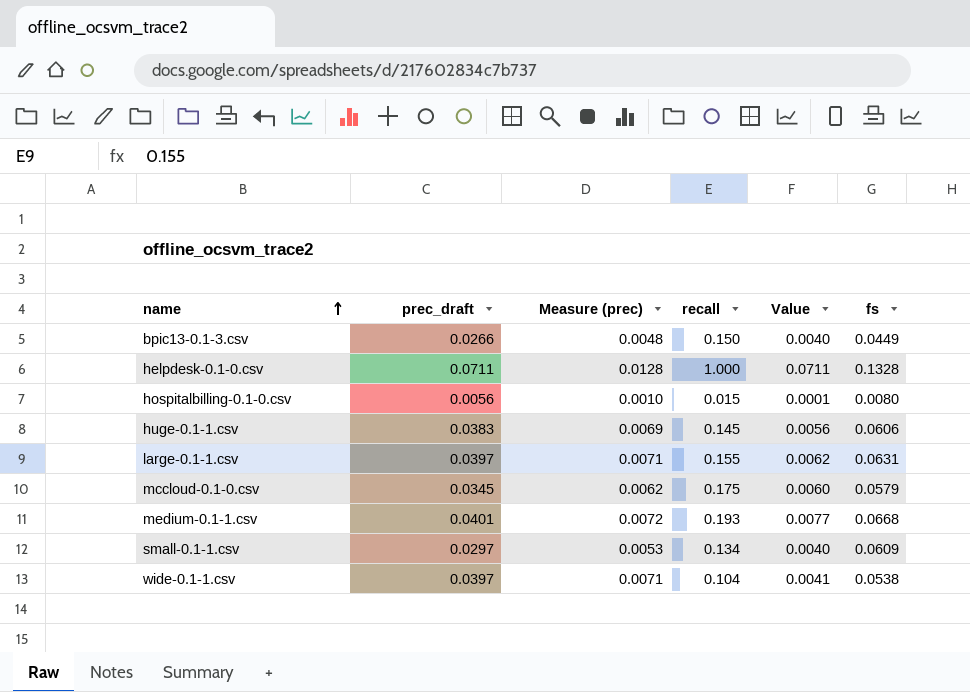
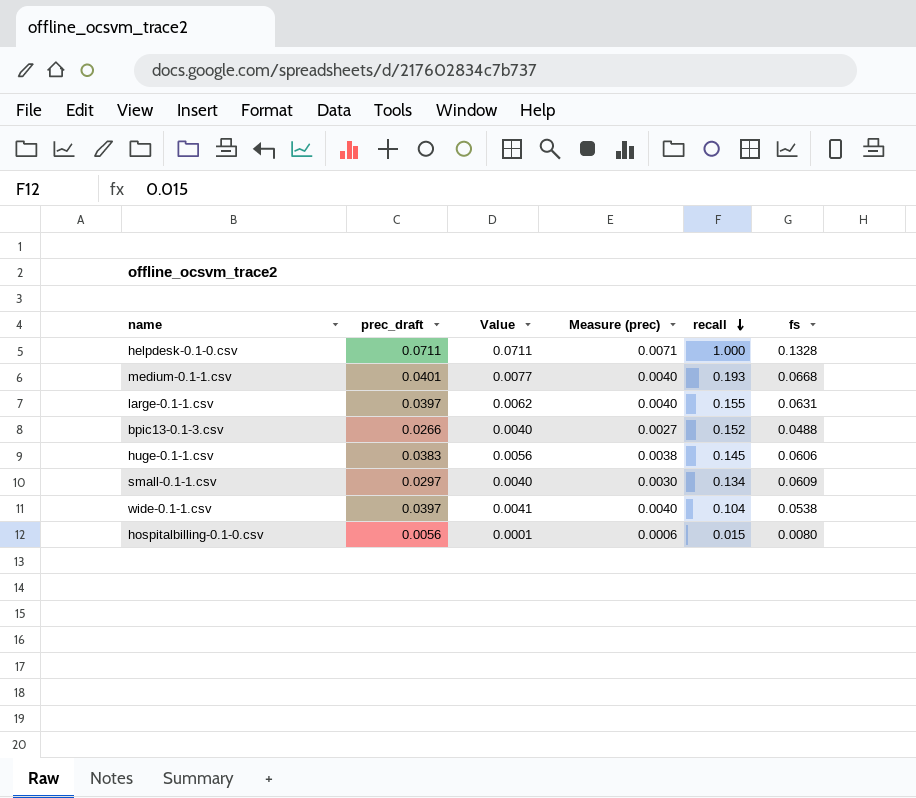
row order: name ascending -> recall descending
column Value | position: 5 -> 3
column Measure (prec) | formula: [prec_draft] * 0.18 -> [prec_draft] * 0.1
row mccloud-0.1-0.csv: 0.0345 | 0.0062 | 0.175 | 0.0060 | 0.0579 -> none
bpic13-0.1-3.csv | recall: 0.150 -> 0.152
bpic13-0.1-3.csv | fs: 0.0449 -> 0.0488

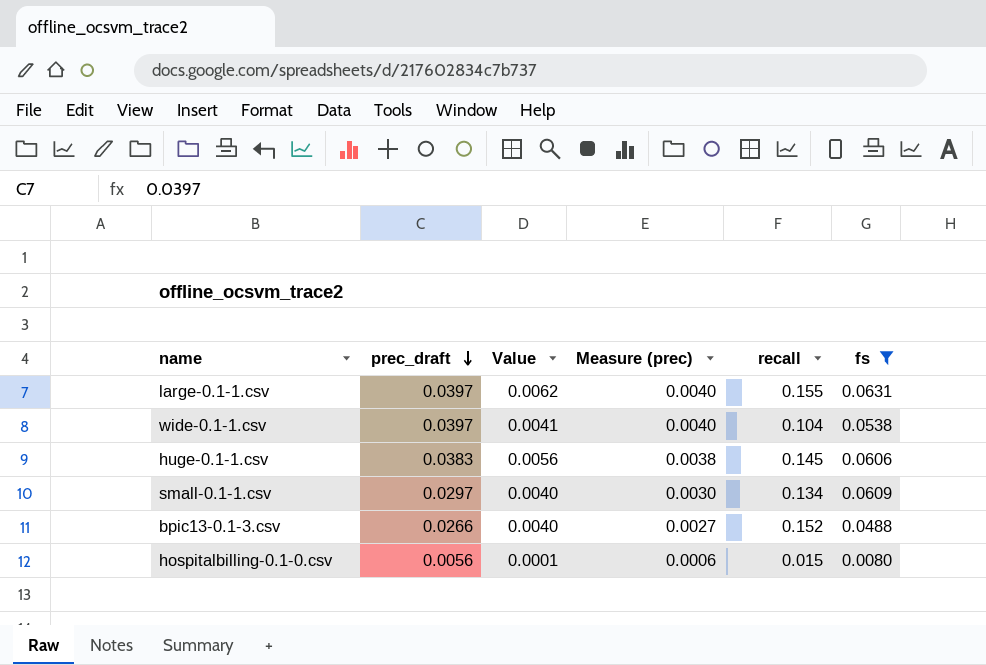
filter: none -> fs <= 0.0631
row order: recall descending -> prec_draft descending

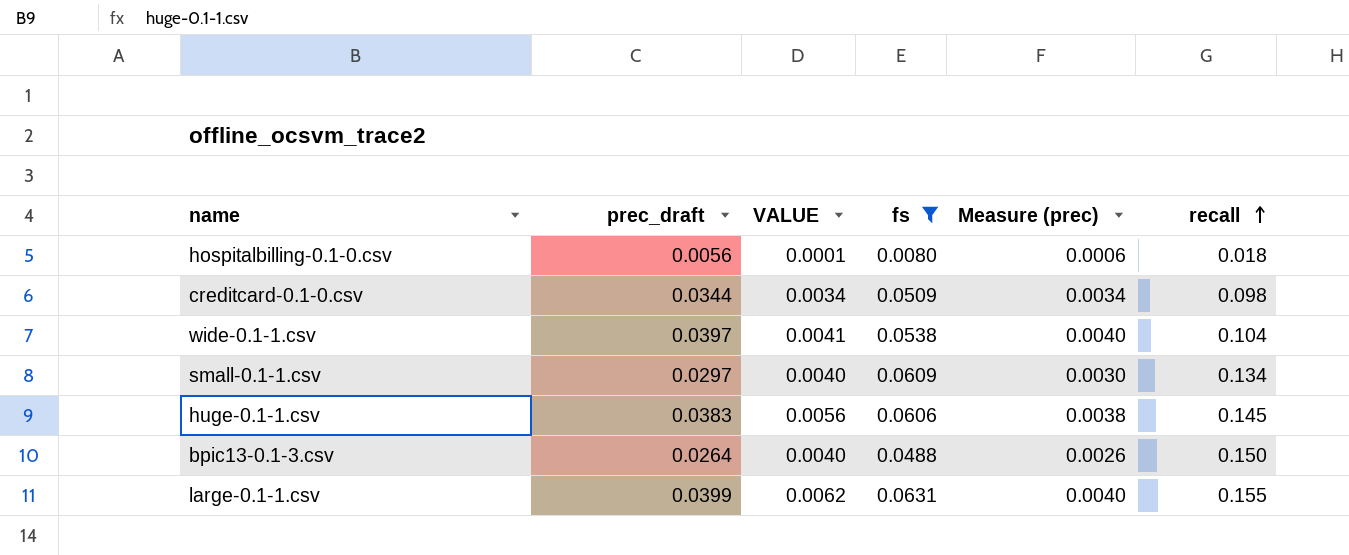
row order: prec_draft descending -> recall ascending
column name: Value -> VALUE
column fs | position: 6 -> 4
hospitalbilling-0.1-0.csv | recall: 0.015 -> 0.018
row creditcard-0.1-0.csv: none -> 0.0344 | 0.0034 | 0.0509 | 0.0034 | 0.098
bpic13-0.1-3.csv | prec_draft: 0.0266 -> 0.0264
bpic13-0.1-3.csv | Measure (prec): 0.0027 -> 0.0026
bpic13-0.1-3.csv | recall: 0.152 -> 0.150
large-0.1-1.csv | prec_draft: 0.0397 -> 0.0399

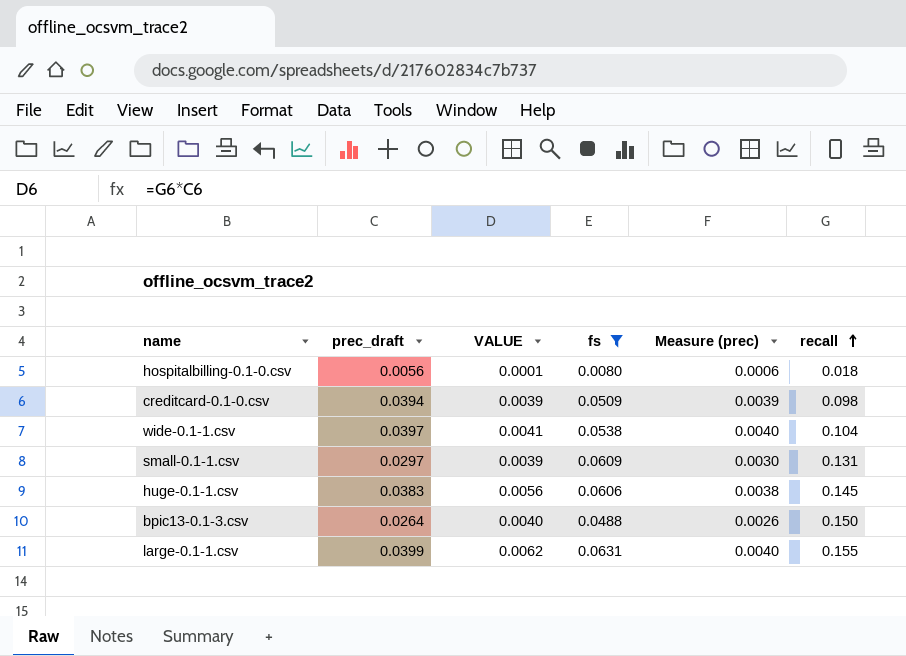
creditcard-0.1-0.csv | prec_draft: 0.0344 -> 0.0394
creditcard-0.1-0.csv | VALUE: 0.0034 -> 0.0039
creditcard-0.1-0.csv | Measure (prec): 0.0034 -> 0.0039
small-0.1-1.csv | VALUE: 0.0040 -> 0.0039
small-0.1-1.csv | recall: 0.134 -> 0.131

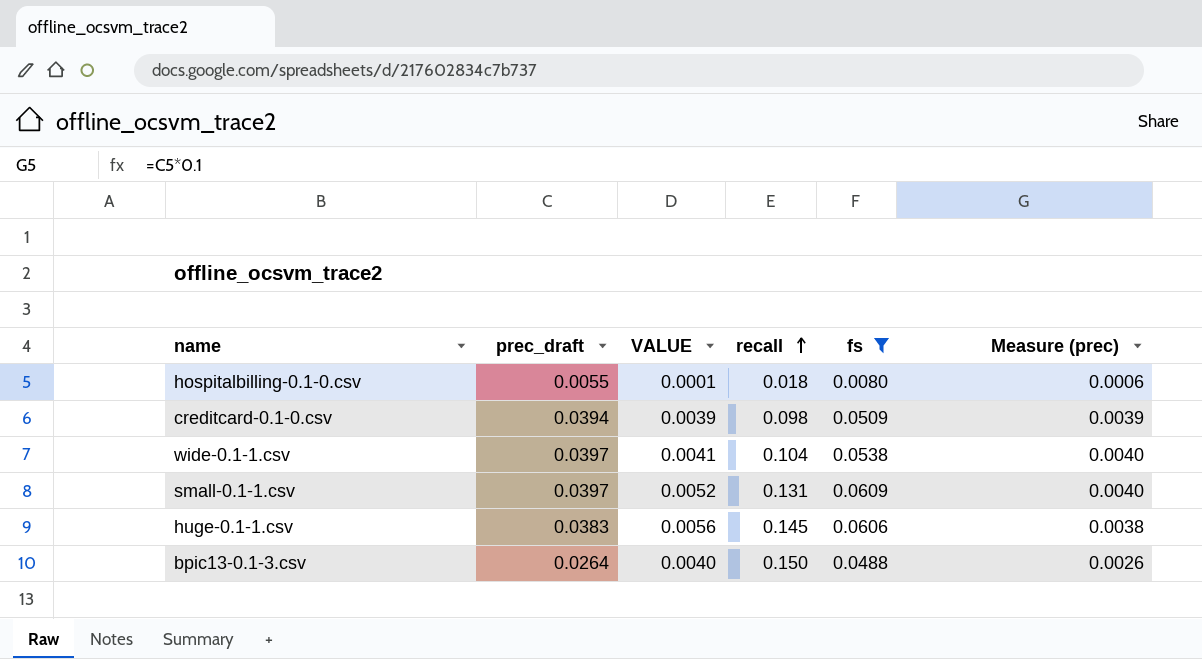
column recall | position: 6 -> 4
row large-0.1-1.csv: 0.0399 | 0.0062 | 0.0631 | 0.0040 | 0.155 -> none
hospitalbilling-0.1-0.csv | prec_draft: 0.0056 -> 0.0055
small-0.1-1.csv | prec_draft: 0.0297 -> 0.0397
small-0.1-1.csv | VALUE: 0.0039 -> 0.0052
small-0.1-1.csv | Measure (prec): 0.0030 -> 0.0040

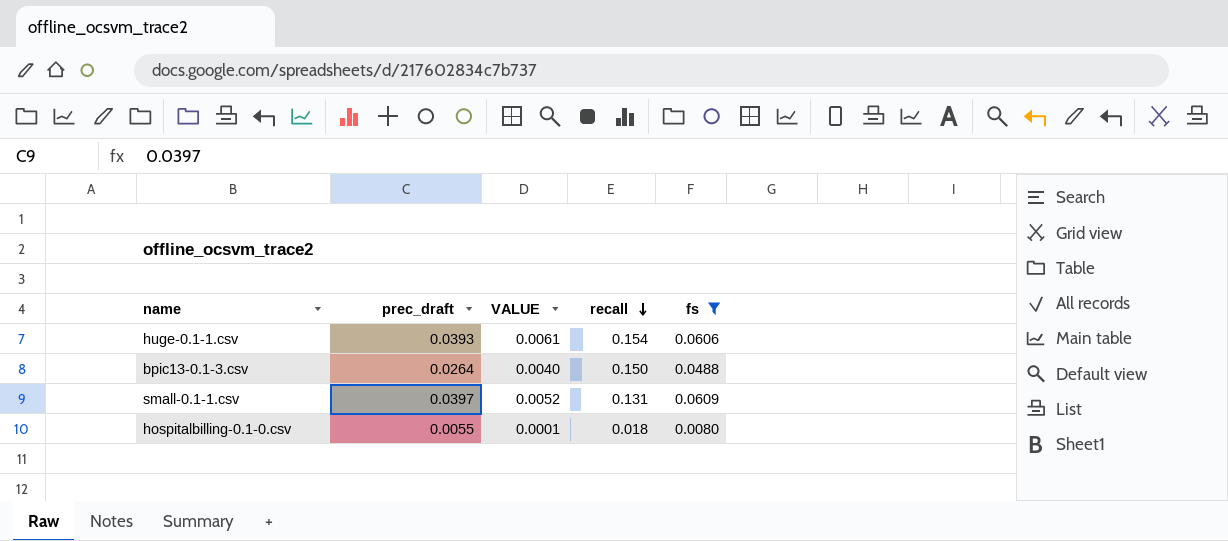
row order: recall ascending -> recall descending
column Measure (prec) | formula: [prec_draft] * 0.1 -> none
row creditcard-0.1-0.csv: 0.0394 | 0.0039 | 0.098 | 0.0509 | 0.0039 -> none
row wide-0.1-1.csv: 0.0397 | 0.0041 | 0.104 | 0.0538 | 0.0040 -> none
huge-0.1-1.csv | prec_draft: 0.0383 -> 0.0393
huge-0.1-1.csv | VALUE: 0.0056 -> 0.0061
huge-0.1-1.csv | recall: 0.145 -> 0.154

